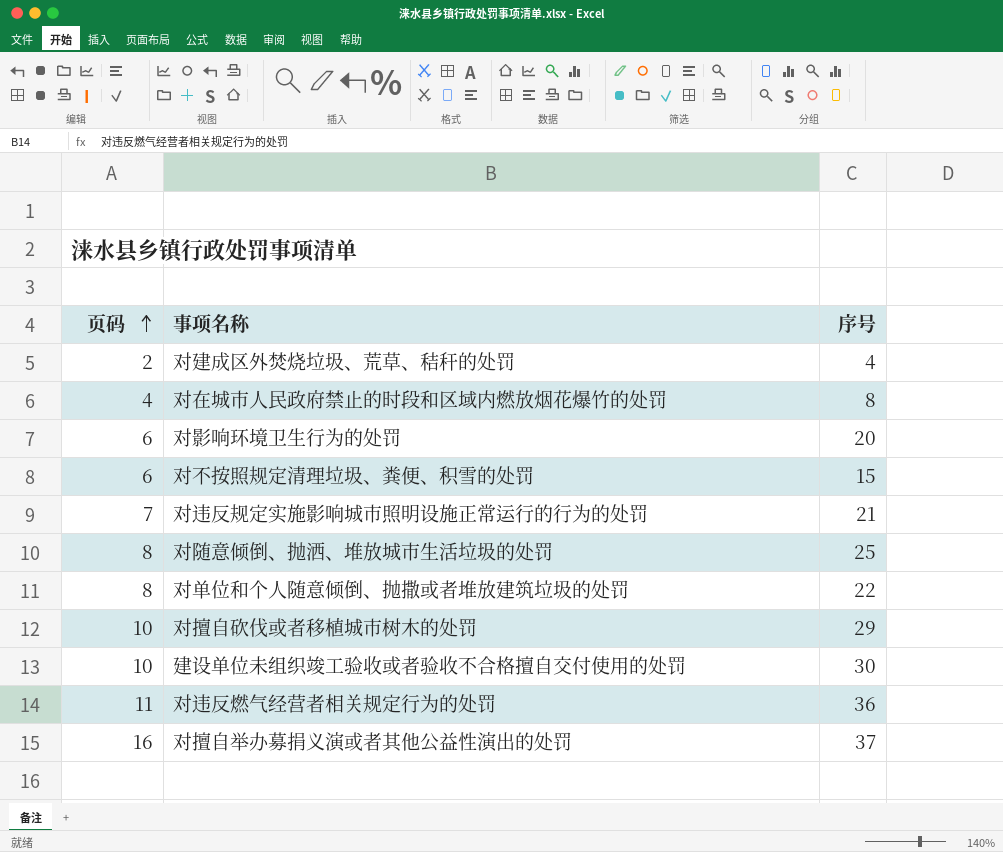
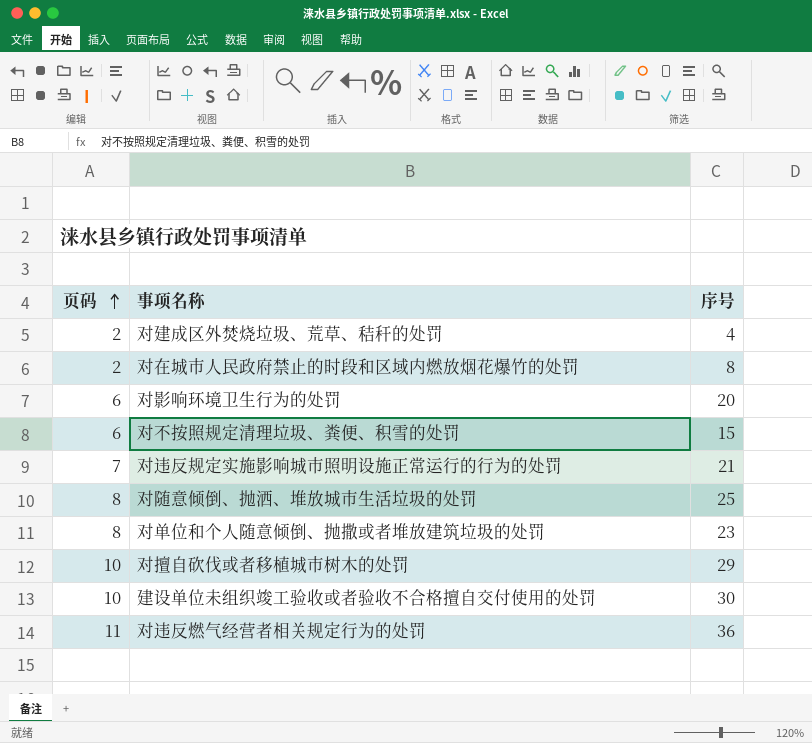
row 对擅自举办募捐义演或者其他公益性演出的处罚: 16 | 37 -> none
对在城市人民政府禁止的时段和区域内燃放烟花爆竹的处罚 | 页码: 4 -> 2
对单位和个人随意倾倒、抛撒或者堆放建筑垃圾的处罚 | 序号: 22 -> 23

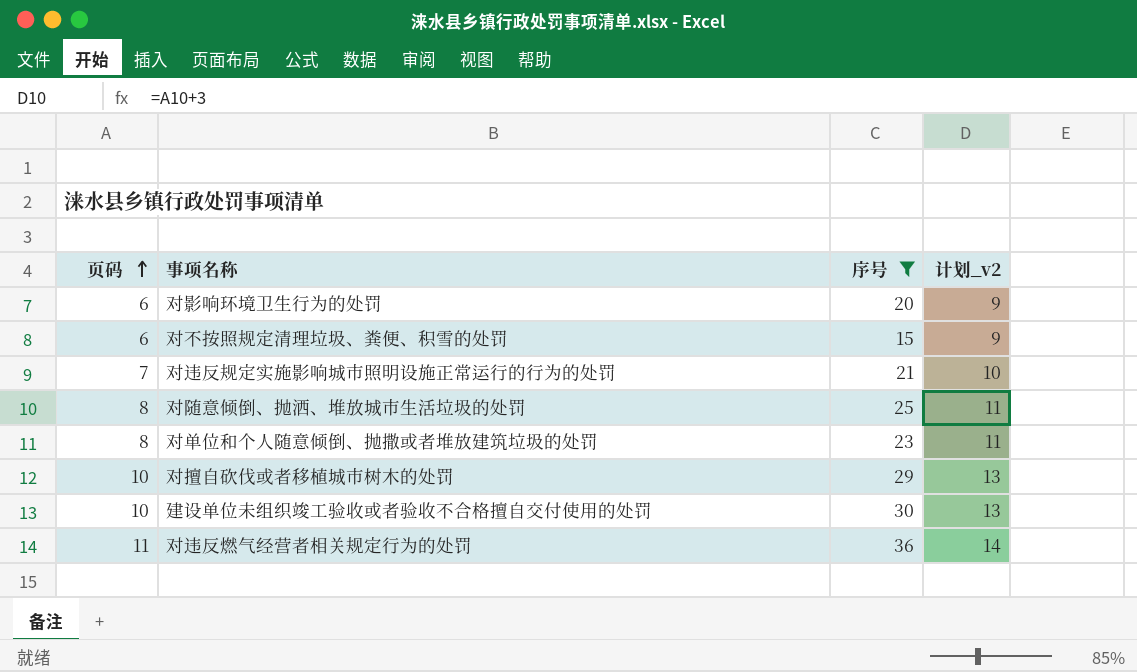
filter: none -> 序号 >= 15
column 计划_v2 | formula: none -> [页码] + 3

